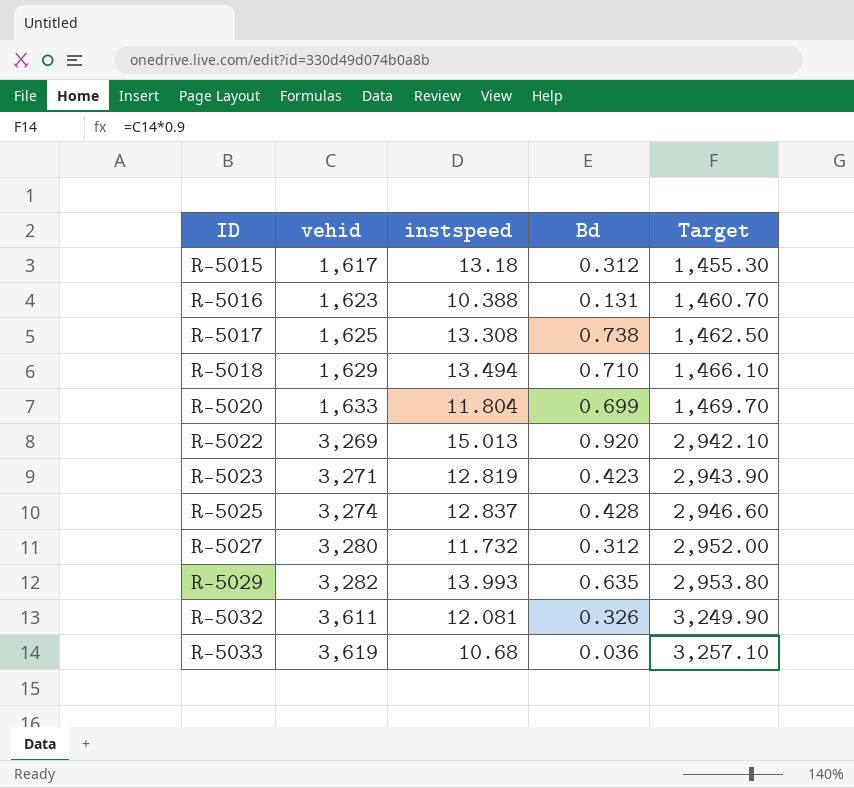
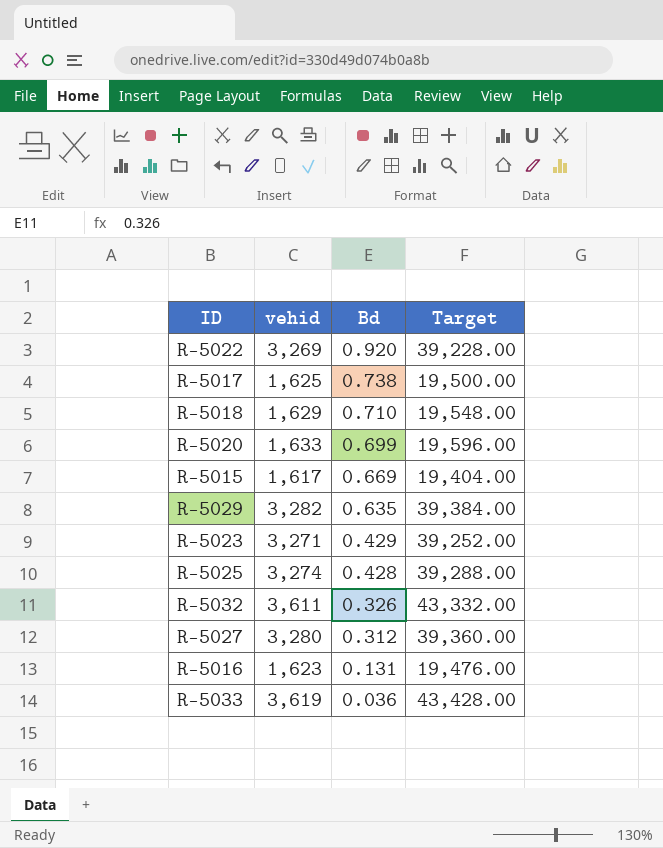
row order: ID ascending -> Bd descending
column instspeed | position: 3 -> none
column Target | formula: [vehid] * 0.9 -> [vehid] * 12
R-5015 | Bd: 0.312 -> 0.669
R-5023 | Bd: 0.423 -> 0.429

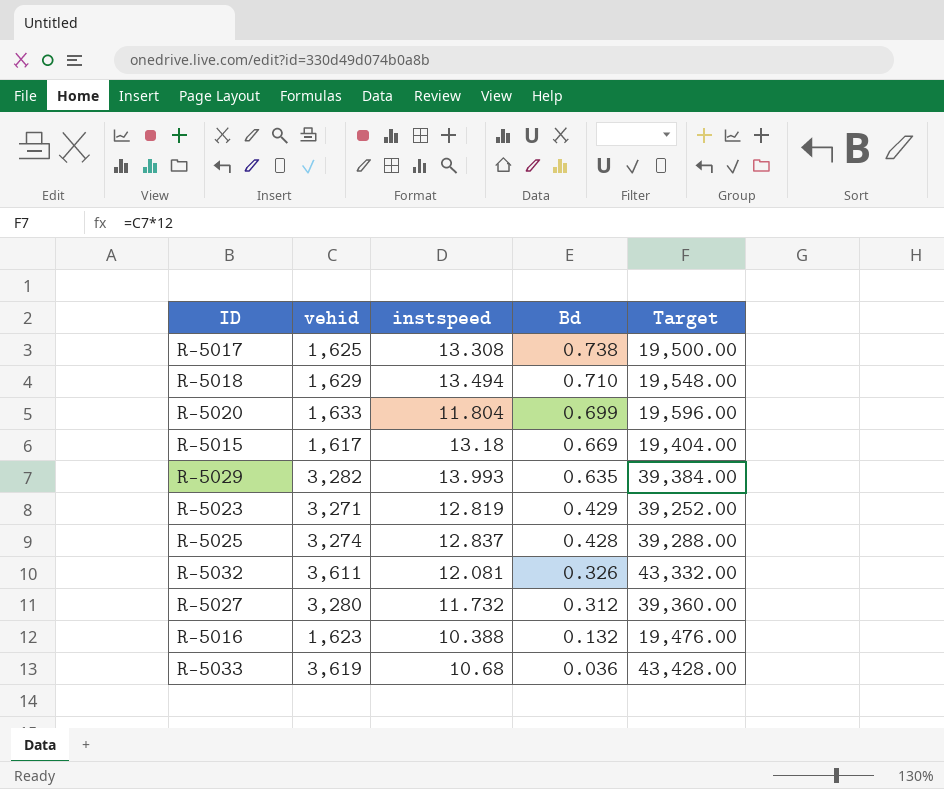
column instspeed | position: none -> 3
row R-5022: 3,269 | 0.920 | 39,228.00 -> none
R-5016 | Bd: 0.131 -> 0.132

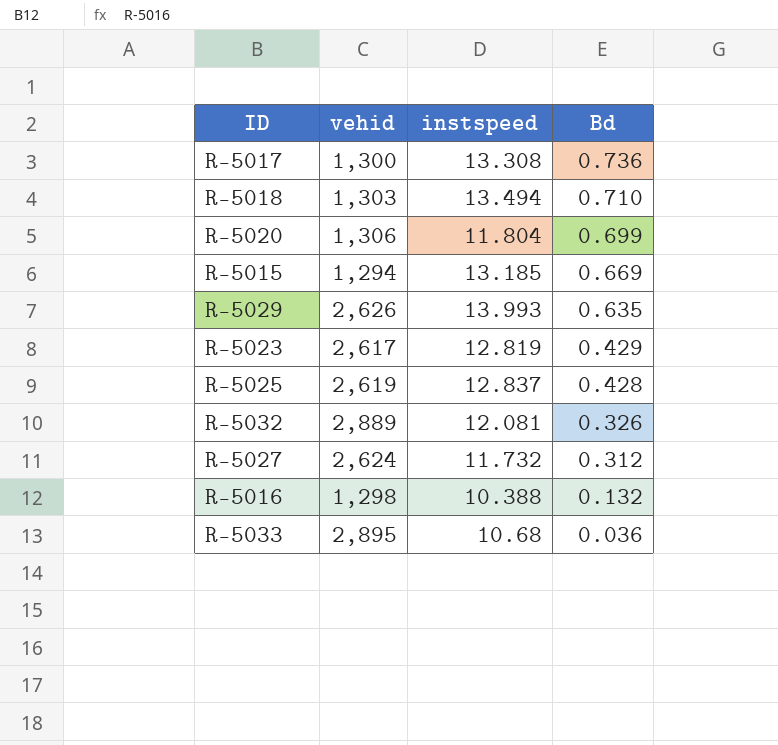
column Target | formula: [vehid] * 12 -> none
R-5017 | vehid: 1,625 -> 1,300
R-5017 | Bd: 0.738 -> 0.736
R-5018 | vehid: 1,629 -> 1,303
R-5020 | vehid: 1,633 -> 1,306
R-5015 | vehid: 1,617 -> 1,294
R-5015 | instspeed: 13.18 -> 13.185
R-5029 | vehid: 3,282 -> 2,626
R-5023 | vehid: 3,271 -> 2,617
R-5025 | vehid: 3,274 -> 2,619
R-5032 | vehid: 3,611 -> 2,889
R-5027 | vehid: 3,280 -> 2,624
R-5016 | vehid: 1,623 -> 1,298
R-5033 | vehid: 3,619 -> 2,895

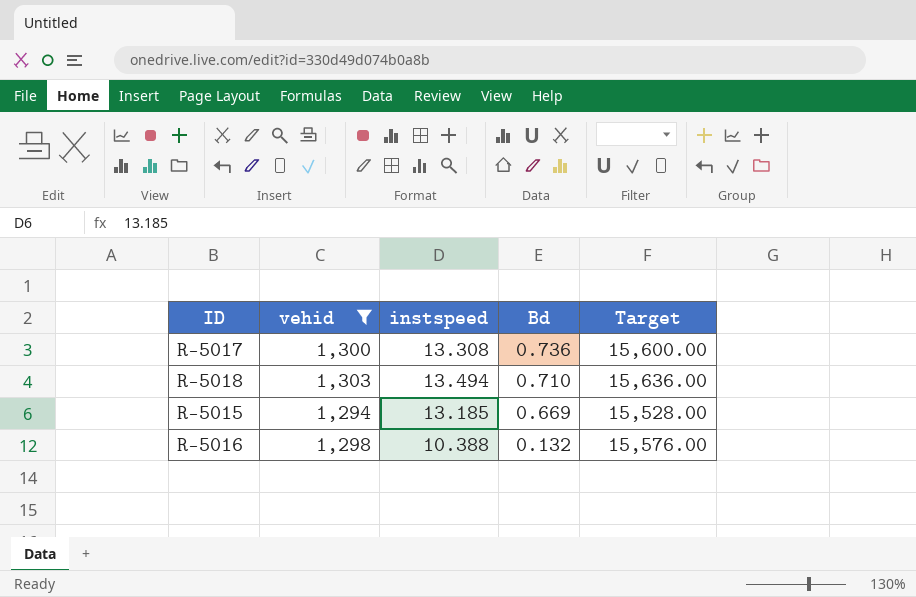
filter: none -> vehid <= 1,303
column Target | formula: none -> [vehid] * 12

